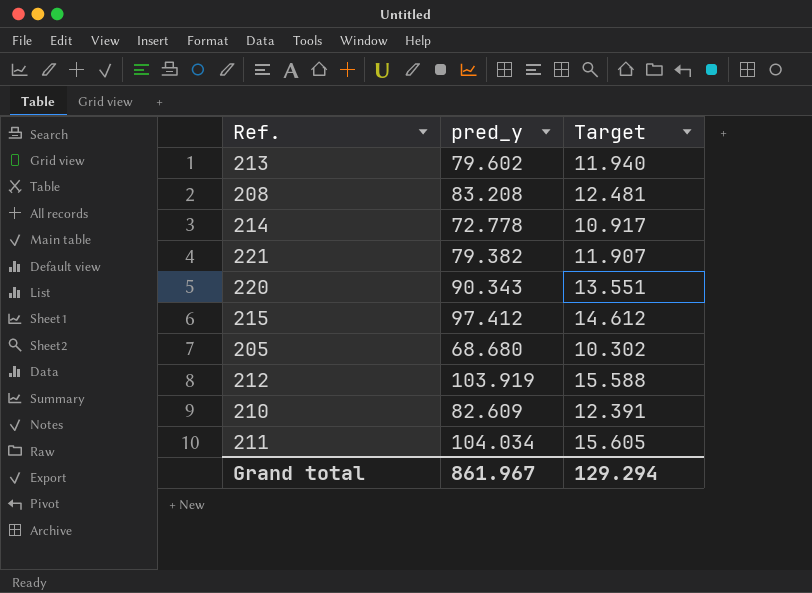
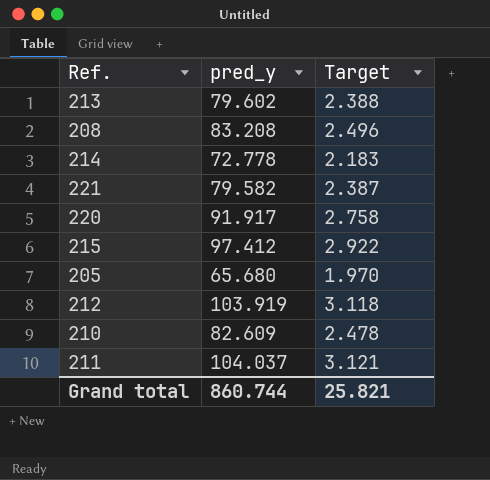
column Target | formula: [pred_y] * 0.15 -> [pred_y] * 0.03
221 | pred_y: 79.382 -> 79.582
220 | pred_y: 90.343 -> 91.917
205 | pred_y: 68.680 -> 65.680
211 | pred_y: 104.034 -> 104.037
Grand total | pred_y: 861.967 -> 860.744
Grand total | Target: 129.294 -> 25.821

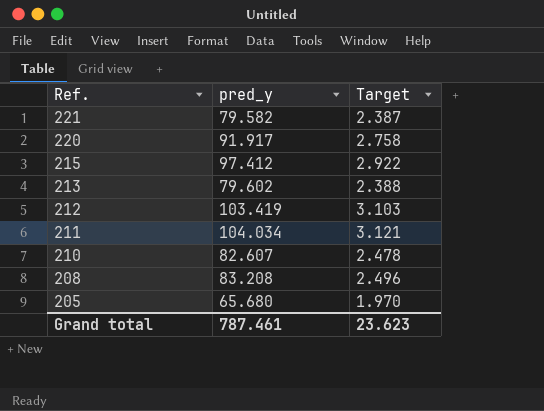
row order: none -> Ref. descending
row 214: 72.778 | 2.183 -> none
212 | pred_y: 103.919 -> 103.419
212 | Target: 3.118 -> 3.103
211 | pred_y: 104.037 -> 104.034
210 | pred_y: 82.609 -> 82.607
Grand total | pred_y: 860.744 -> 787.461
Grand total | Target: 25.821 -> 23.623

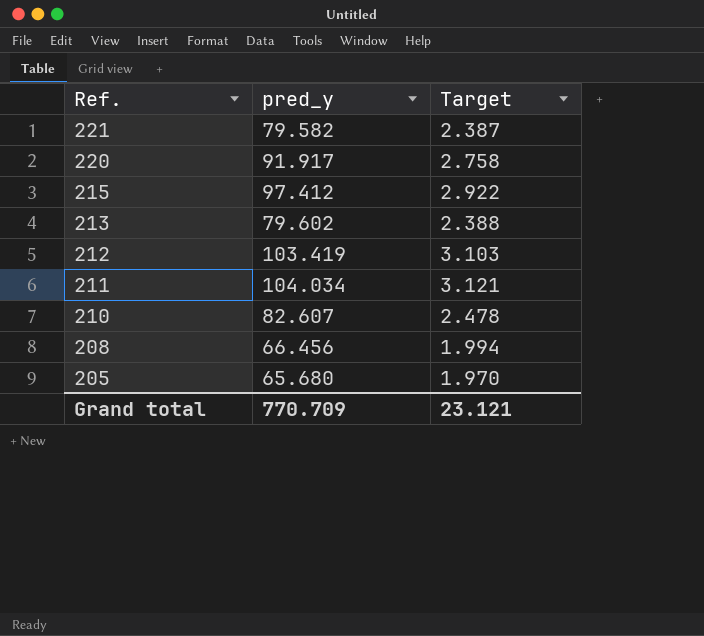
208 | pred_y: 83.208 -> 66.456
208 | Target: 2.496 -> 1.994
Grand total | pred_y: 787.461 -> 770.709
Grand total | Target: 23.623 -> 23.121

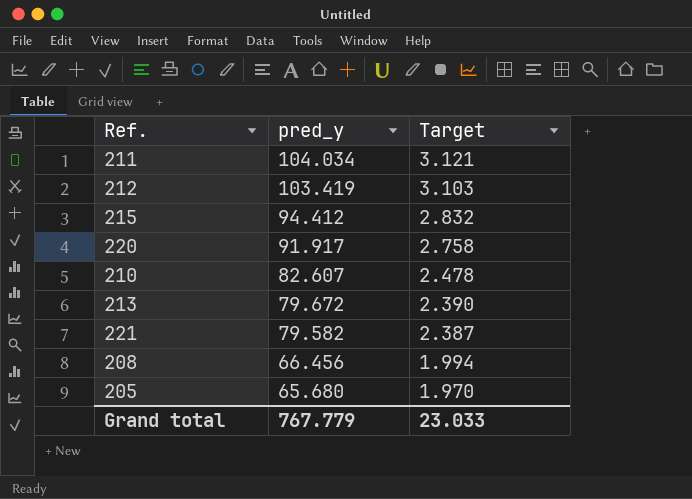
row order: Ref. descending -> pred_y descending
215 | pred_y: 97.412 -> 94.412
215 | Target: 2.922 -> 2.832
213 | pred_y: 79.602 -> 79.672
213 | Target: 2.388 -> 2.390
Grand total | pred_y: 770.709 -> 767.779
Grand total | Target: 23.121 -> 23.033

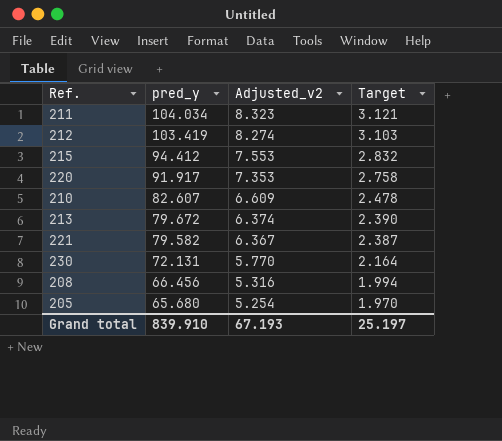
column Adjusted_v2 | formula: none -> [pred_y] * 0.08
row 230: none -> 72.131 | 5.770 | 2.164
Grand total | pred_y: 767.779 -> 839.910
Grand total | Target: 23.033 -> 25.197

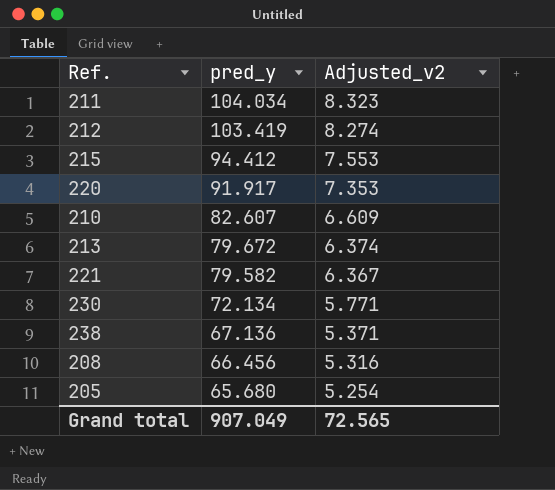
column Target | formula: [pred_y] * 0.03 -> none
230 | pred_y: 72.131 -> 72.134
230 | Adjusted_v2: 5.770 -> 5.771
row 238: none -> 67.136 | 5.371
Grand total | pred_y: 839.910 -> 907.049
Grand total | Adjusted_v2: 67.193 -> 72.565

